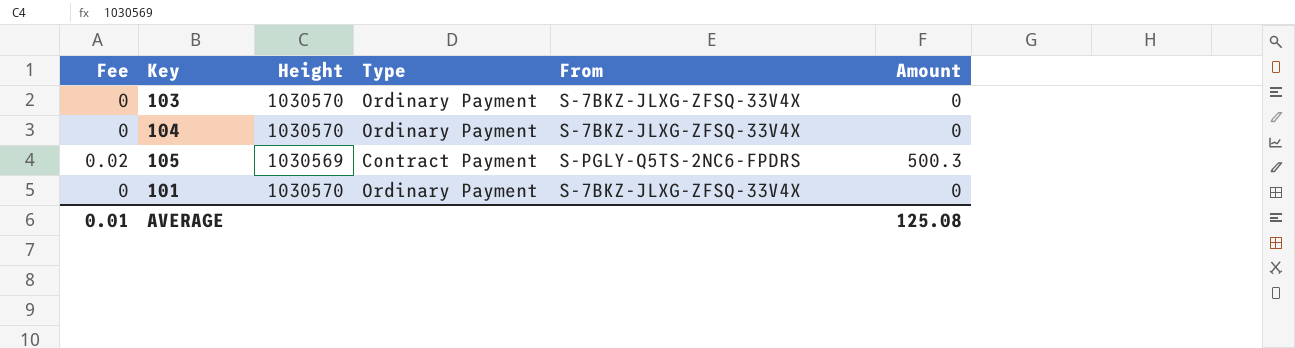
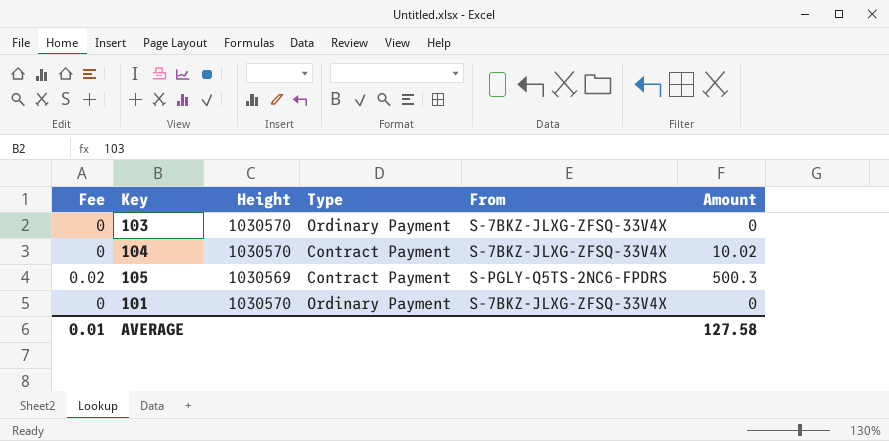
104 | Type: Ordinary Payment -> Contract Payment
104 | Amount: 0 -> 10.02
AVERAGE | Amount: 125.08 -> 127.58

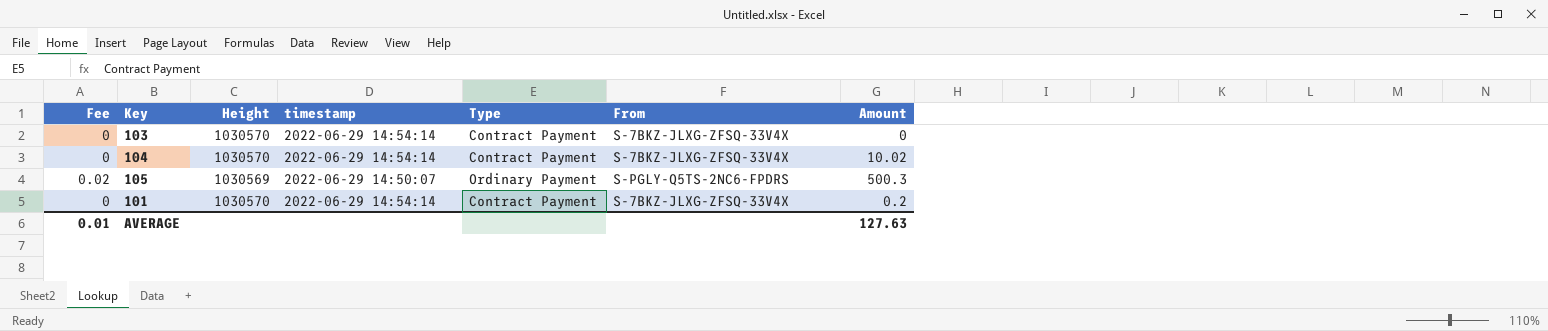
column timestamp | position: none -> 4
103 | Type: Ordinary Payment -> Contract Payment
105 | Type: Contract Payment -> Ordinary Payment
101 | Type: Ordinary Payment -> Contract Payment
101 | Amount: 0 -> 0.2
AVERAGE | Amount: 127.58 -> 127.63

